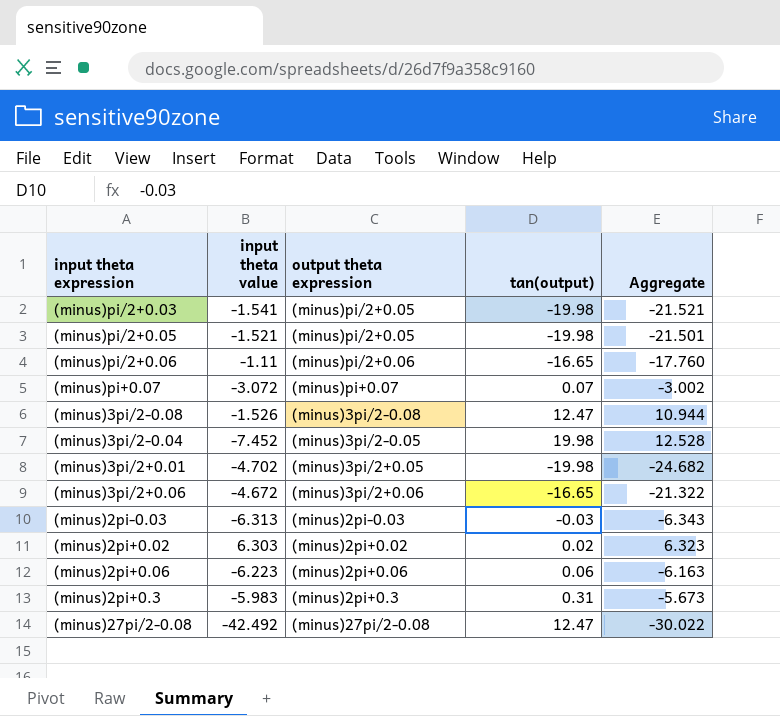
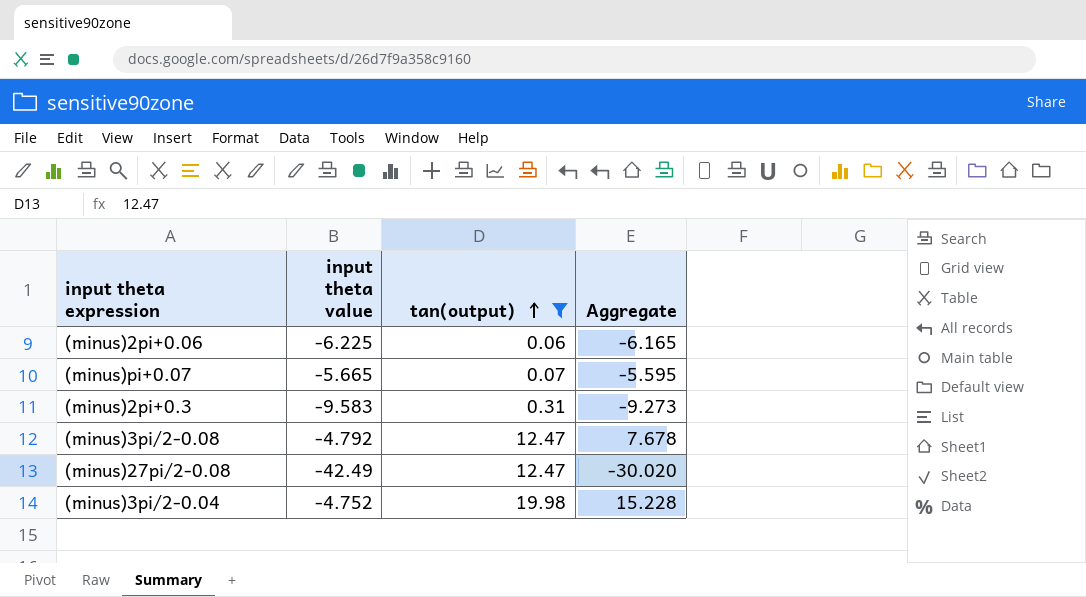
filter: none -> tan(output) >= 0.06
row order: none -> tan(output) ascending
column output theta expression | position: 3 -> none
(minus)2pi+0.06 | input theta value: -6.223 -> -6.225
(minus)2pi+0.06 | Aggregate: -6.163 -> -6.165
(minus)pi+0.07 | input theta value: -3.072 -> -5.665
(minus)pi+0.07 | Aggregate: -3.002 -> -5.595
(minus)2pi+0.3 | input theta value: -5.983 -> -9.583
(minus)2pi+0.3 | Aggregate: -5.673 -> -9.273
(minus)3pi/2-0.08 | input theta value: -1.526 -> -4.792
(minus)3pi/2-0.08 | Aggregate: 10.944 -> 7.678
(minus)27pi/2-0.08 | input theta value: -42.492 -> -42.49
(minus)27pi/2-0.08 | Aggregate: -30.022 -> -30.020
(minus)3pi/2-0.04 | input theta value: -7.452 -> -4.752
(minus)3pi/2-0.04 | Aggregate: 12.528 -> 15.228

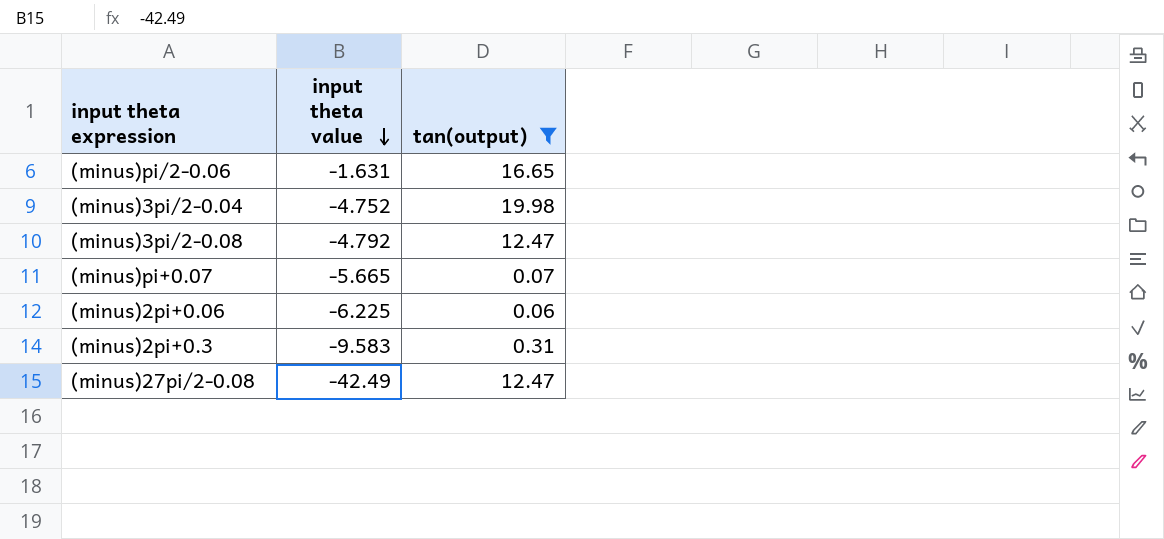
row order: tan(output) ascending -> input theta value descending
column Aggregate | formula: [input theta value] + [tan(output)] -> none
row (minus)pi/2-0.06: none -> -1.631 | 16.65

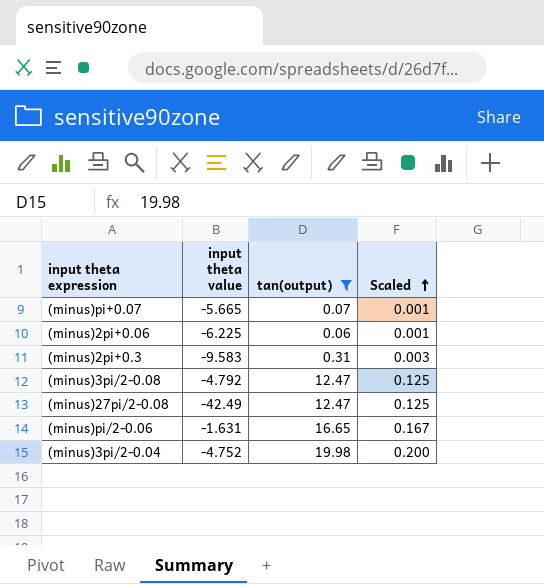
row order: input theta value descending -> Scaled ascending
column Scaled | formula: none -> [tan(output)] * 0.01

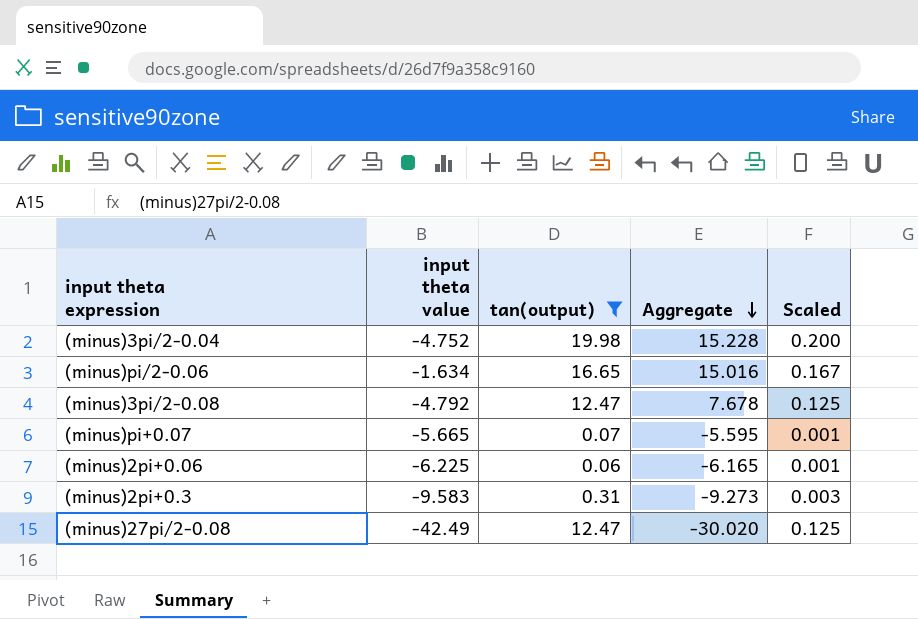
row order: Scaled ascending -> Aggregate descending
column Aggregate | formula: none -> [input theta value] + [tan(output)]
(minus)pi/2-0.06 | input theta value: -1.631 -> -1.634

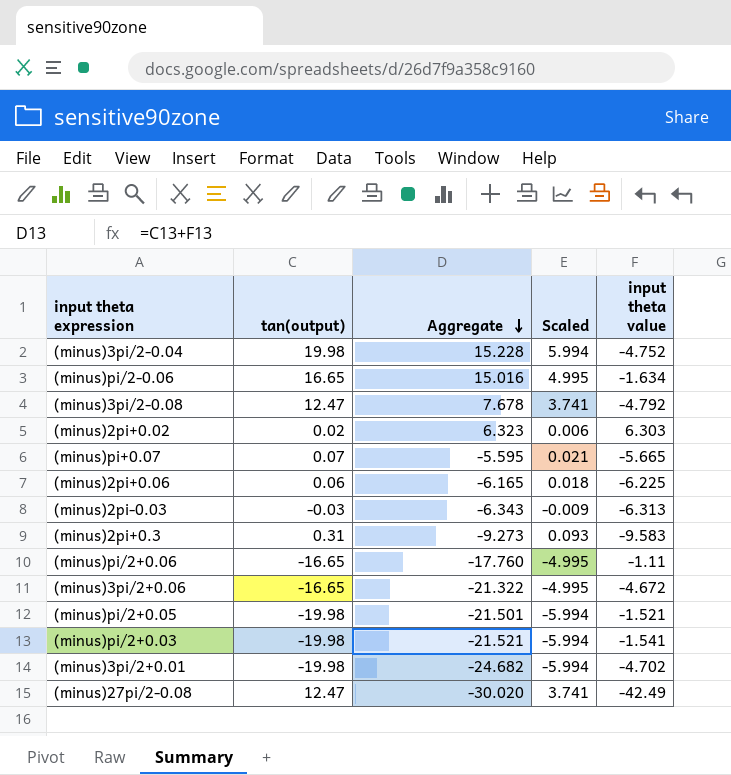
filter: tan(output) >= 0.06 -> none
column Scaled | formula: [tan(output)] * 0.01 -> [tan(output)] * 0.3
column input theta value | position: 2 -> 5

